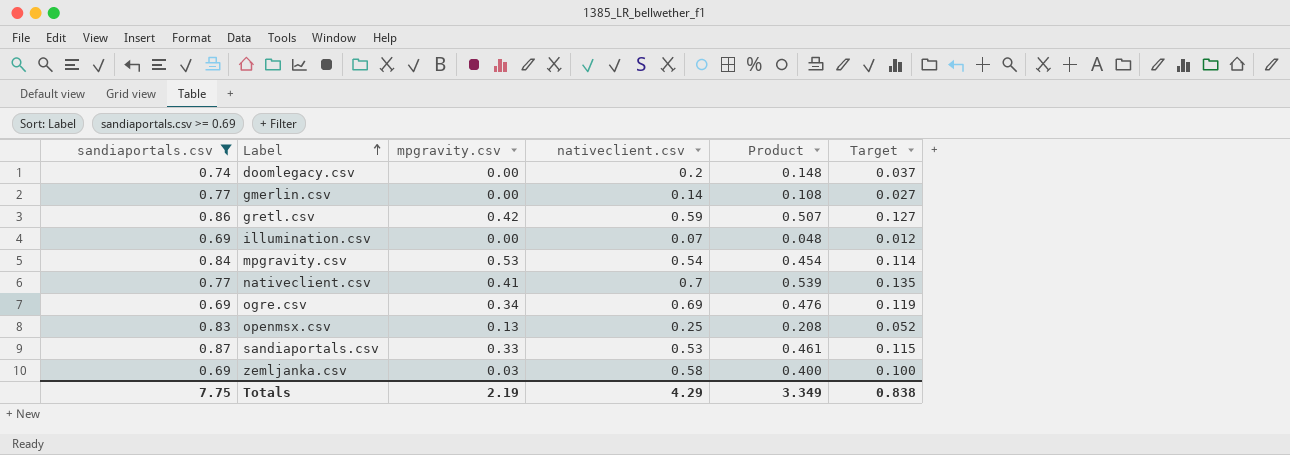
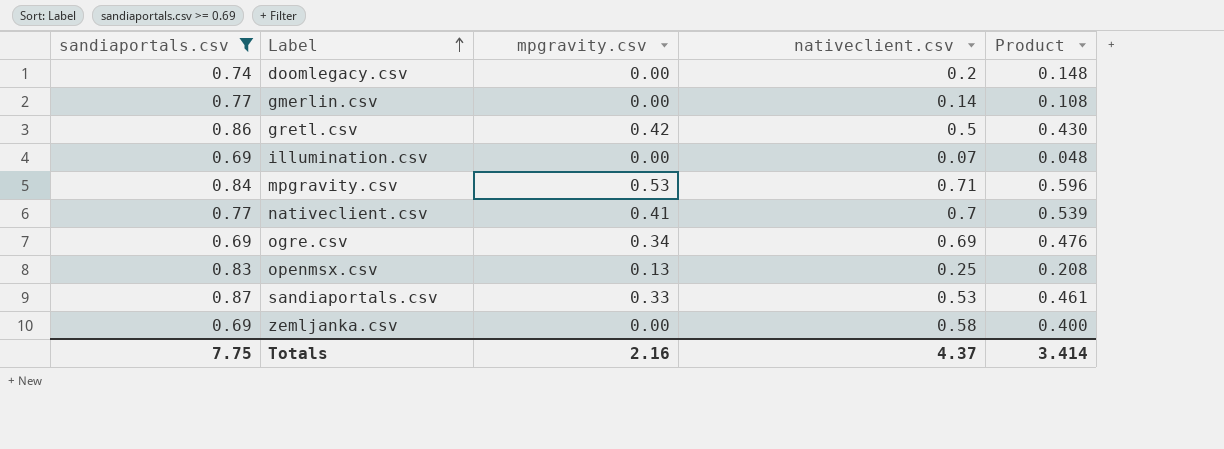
column Target | formula: [Product] * 0.25 -> none
gretl.csv | nativeclient.csv: 0.59 -> 0.5
gretl.csv | Product: 0.507 -> 0.430
mpgravity.csv | nativeclient.csv: 0.54 -> 0.71
mpgravity.csv | Product: 0.454 -> 0.596
zemljanka.csv | mpgravity.csv: 0.03 -> 0.00
Totals | mpgravity.csv: 2.19 -> 2.16
Totals | nativeclient.csv: 4.29 -> 4.37
Totals | Product: 3.349 -> 3.414

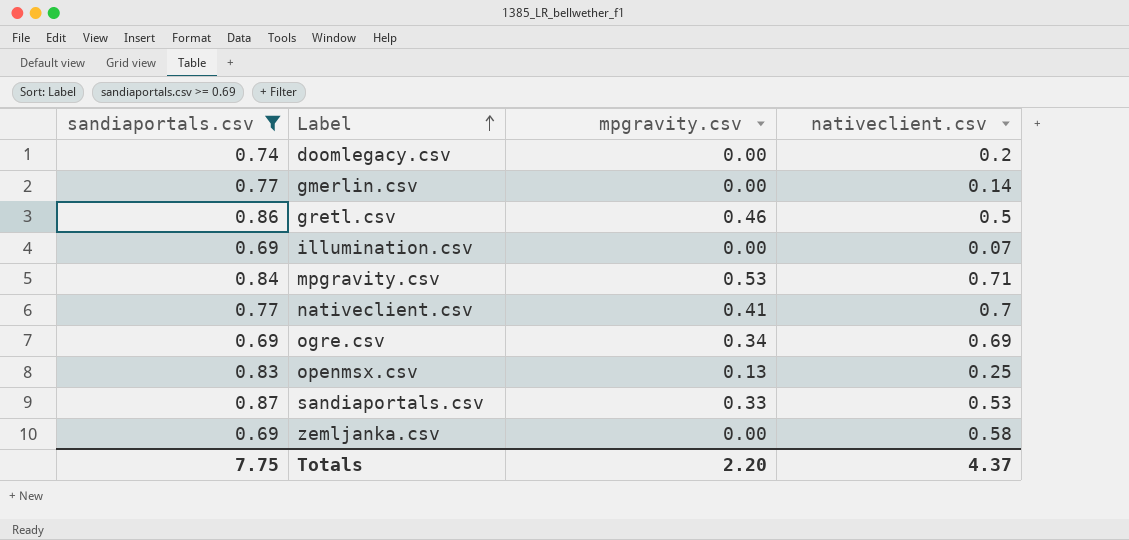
column Product | formula: [sandiaportals.csv] * [nativeclient.csv] -> none
gretl.csv | mpgravity.csv: 0.42 -> 0.46
Totals | mpgravity.csv: 2.16 -> 2.20

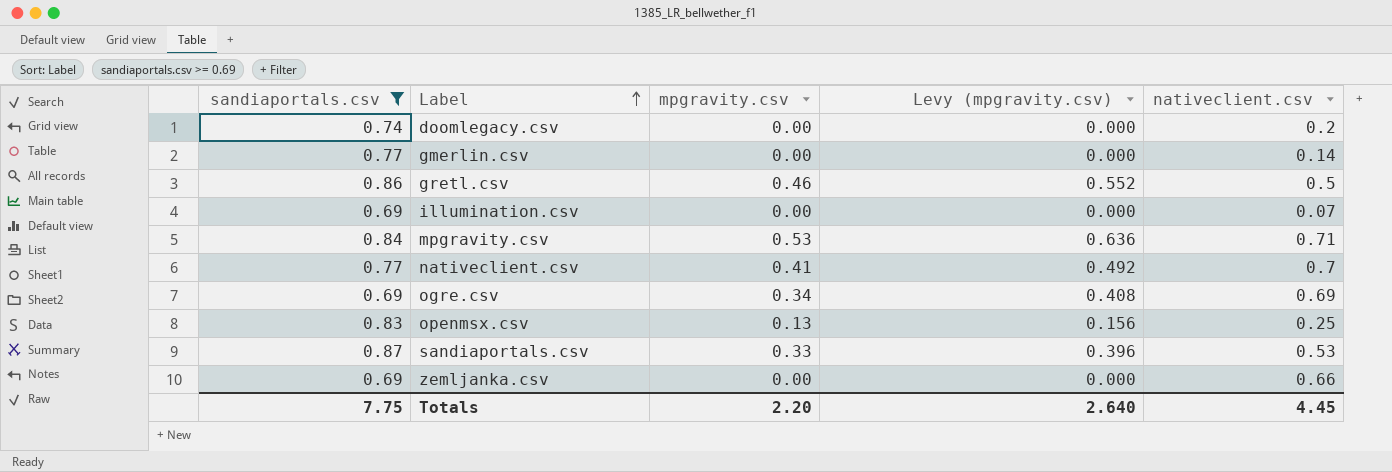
column Levy (mpgravity.csv) | formula: none -> [mpgravity.csv] * 1.2
zemljanka.csv | nativeclient.csv: 0.58 -> 0.66
Totals | nativeclient.csv: 4.37 -> 4.45

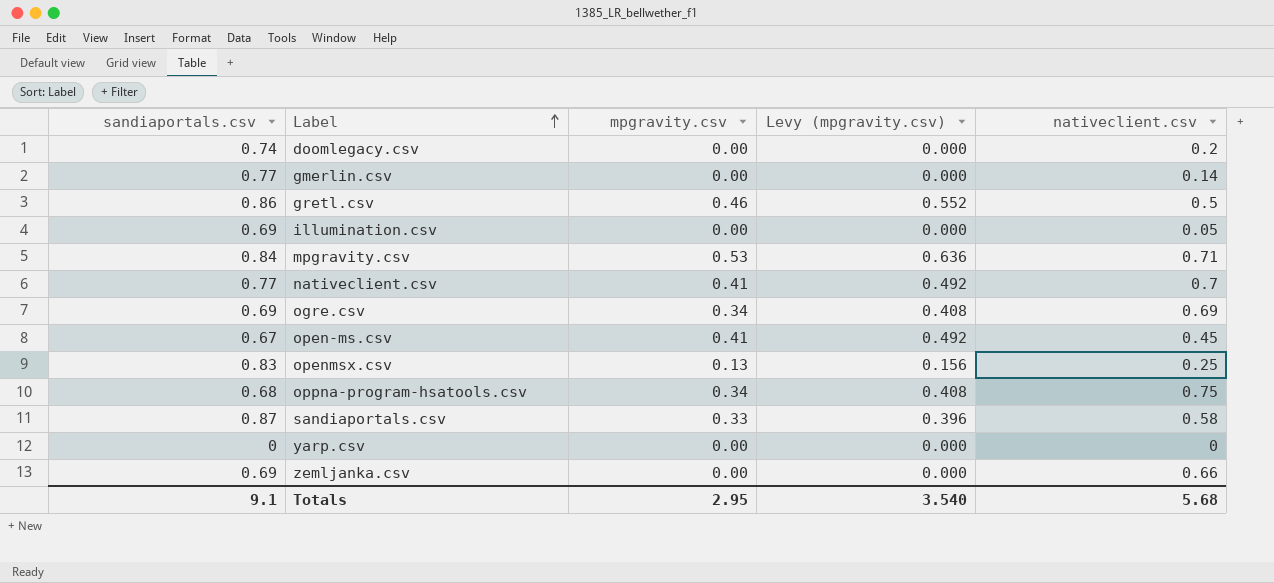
filter: sandiaportals.csv >= 0.69 -> none
illumination.csv | nativeclient.csv: 0.07 -> 0.05
sandiaportals.csv | nativeclient.csv: 0.53 -> 0.58
Totals | sandiaportals.csv: 7.75 -> 9.1
Totals | mpgravity.csv: 2.20 -> 2.95
Totals | Levy (mpgravity.csv): 2.640 -> 3.540
Totals | nativeclient.csv: 4.45 -> 5.68

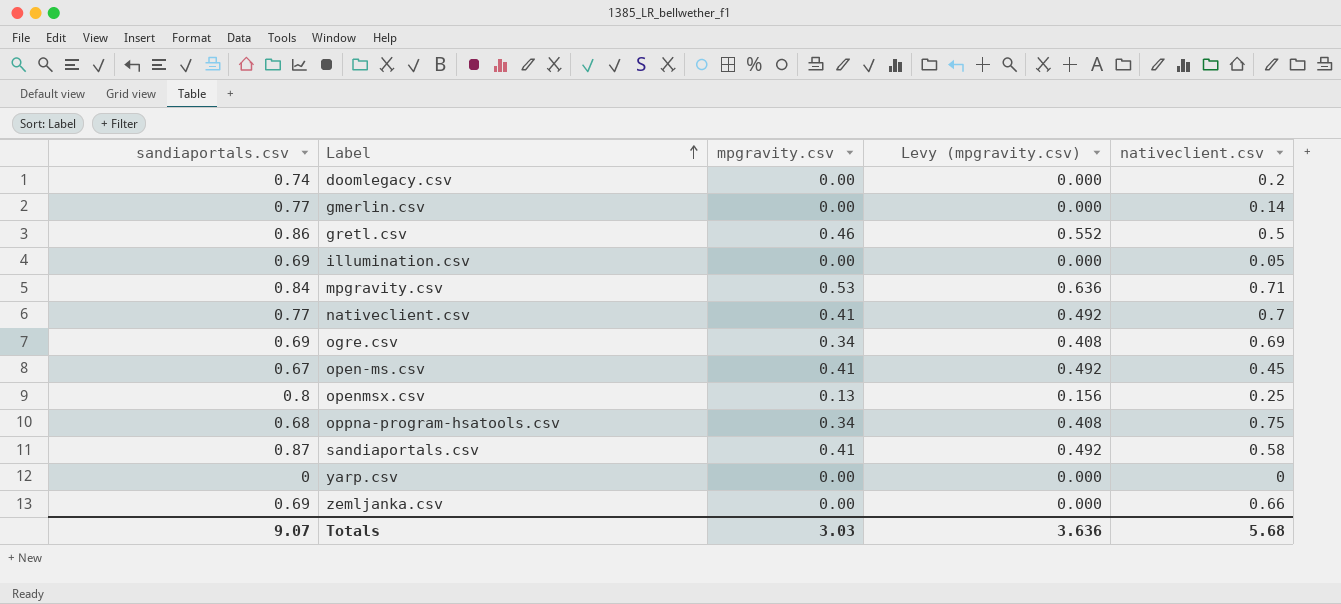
openmsx.csv | sandiaportals.csv: 0.83 -> 0.8
sandiaportals.csv | mpgravity.csv: 0.33 -> 0.41
sandiaportals.csv | Levy (mpgravity.csv): 0.396 -> 0.492
Totals | sandiaportals.csv: 9.1 -> 9.07
Totals | mpgravity.csv: 2.95 -> 3.03
Totals | Levy (mpgravity.csv): 3.540 -> 3.636

